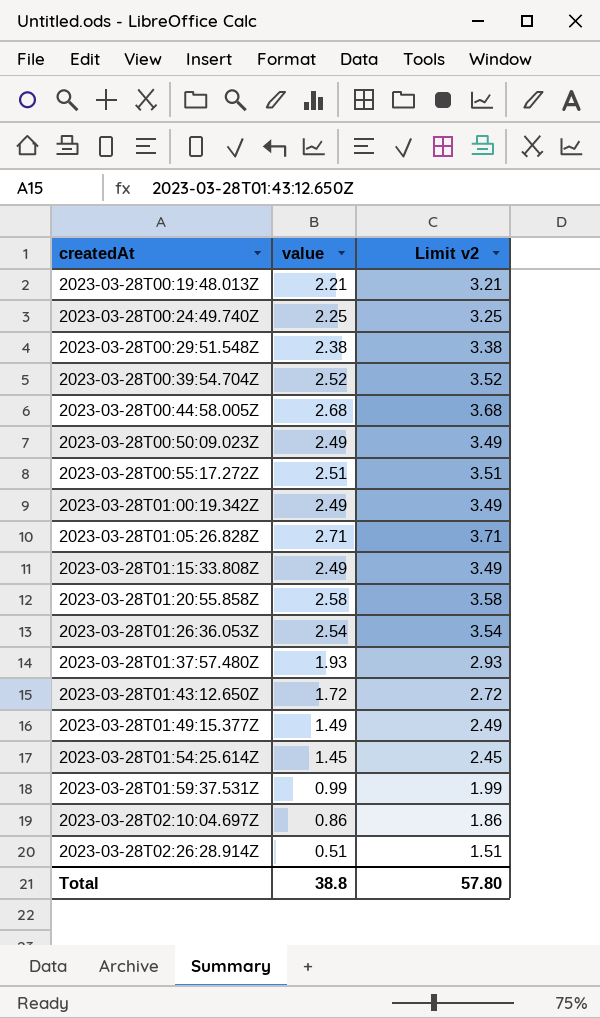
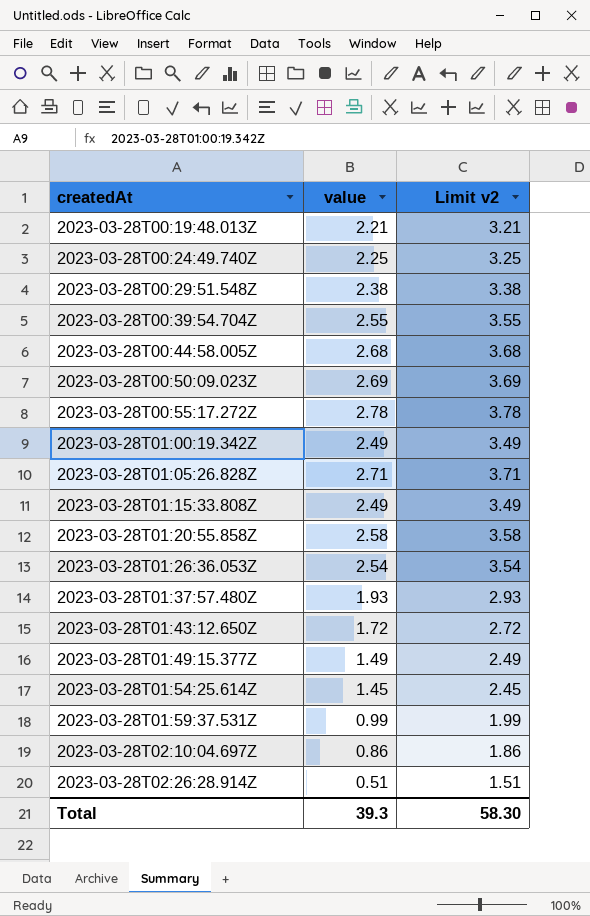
2023-03-28T00:39:54.704Z | value: 2.52 -> 2.55
2023-03-28T00:39:54.704Z | Limit v2: 3.52 -> 3.55
2023-03-28T00:50:09.023Z | value: 2.49 -> 2.69
2023-03-28T00:50:09.023Z | Limit v2: 3.49 -> 3.69
2023-03-28T00:55:17.272Z | value: 2.51 -> 2.78
2023-03-28T00:55:17.272Z | Limit v2: 3.51 -> 3.78
Total | value: 38.8 -> 39.3
Total | Limit v2: 57.80 -> 58.30

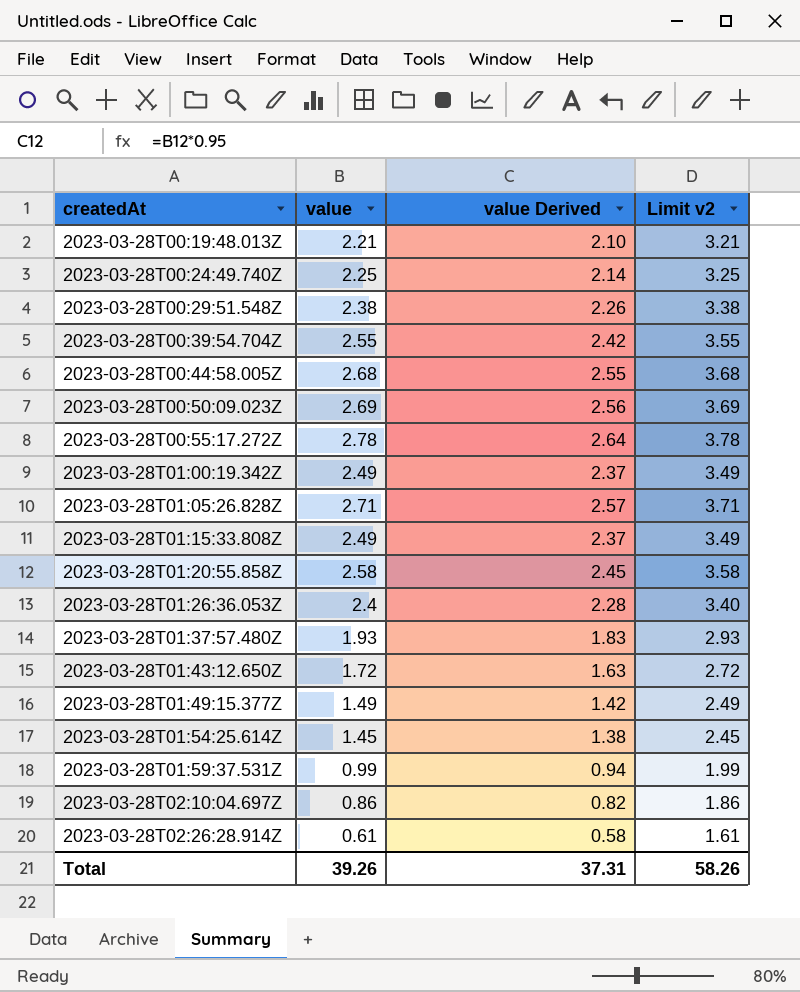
column value Derived | formula: none -> [value] * 0.95
2023-03-28T01:26:36.053Z | value: 2.54 -> 2.4
2023-03-28T01:26:36.053Z | Limit v2: 3.54 -> 3.40
2023-03-28T02:26:28.914Z | value: 0.51 -> 0.61
2023-03-28T02:26:28.914Z | Limit v2: 1.51 -> 1.61
Total | value: 39.3 -> 39.26
Total | Limit v2: 58.30 -> 58.26

